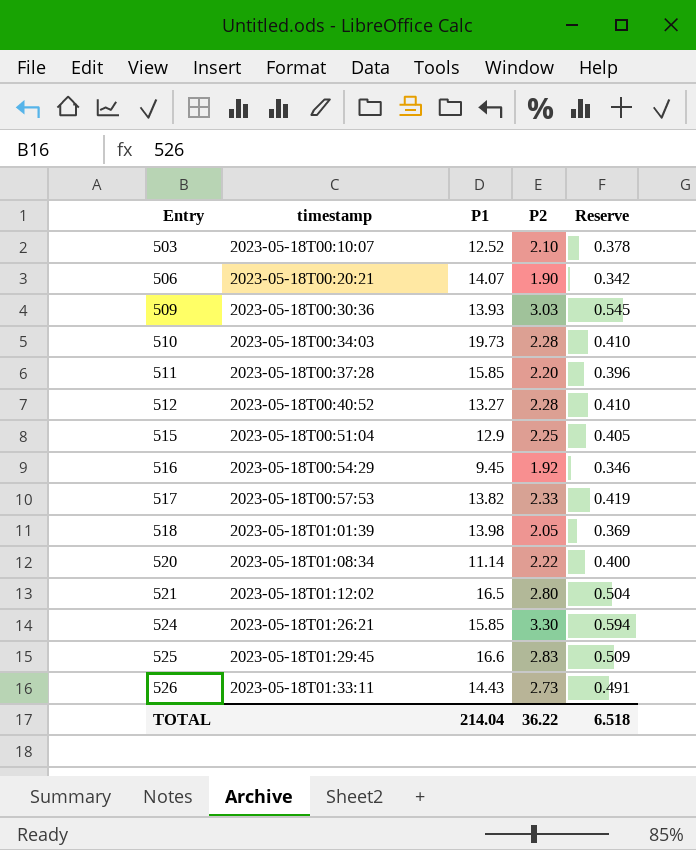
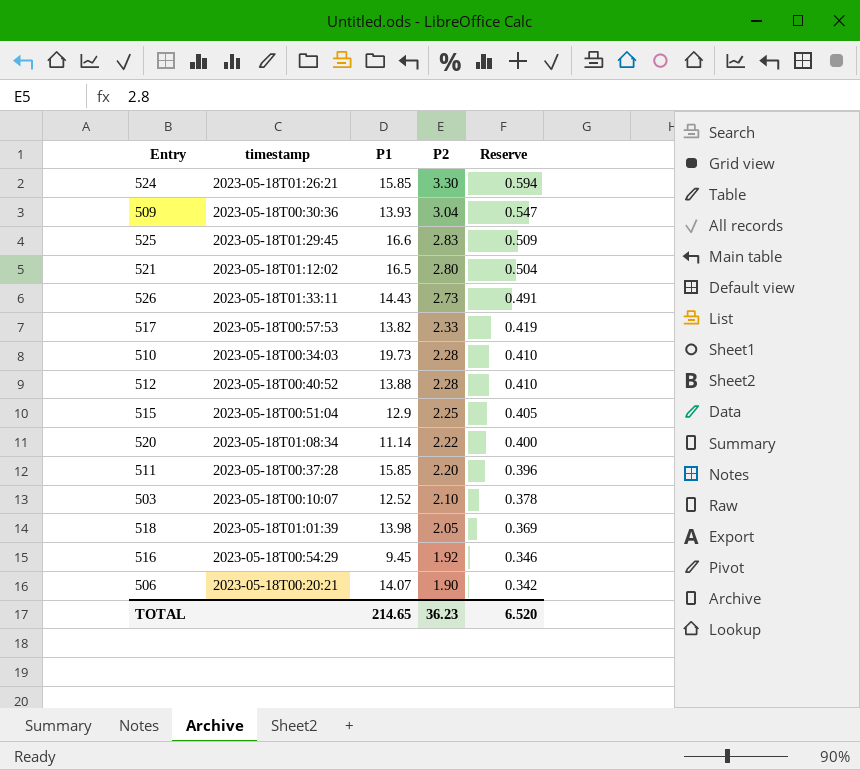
row order: Entry ascending -> P2 descending
509 | P2: 3.03 -> 3.04
509 | Reserve: 0.545 -> 0.547
512 | P1: 13.27 -> 13.88
TOTAL | P1: 214.04 -> 214.65
TOTAL | P2: 36.22 -> 36.23
TOTAL | Reserve: 6.518 -> 6.520

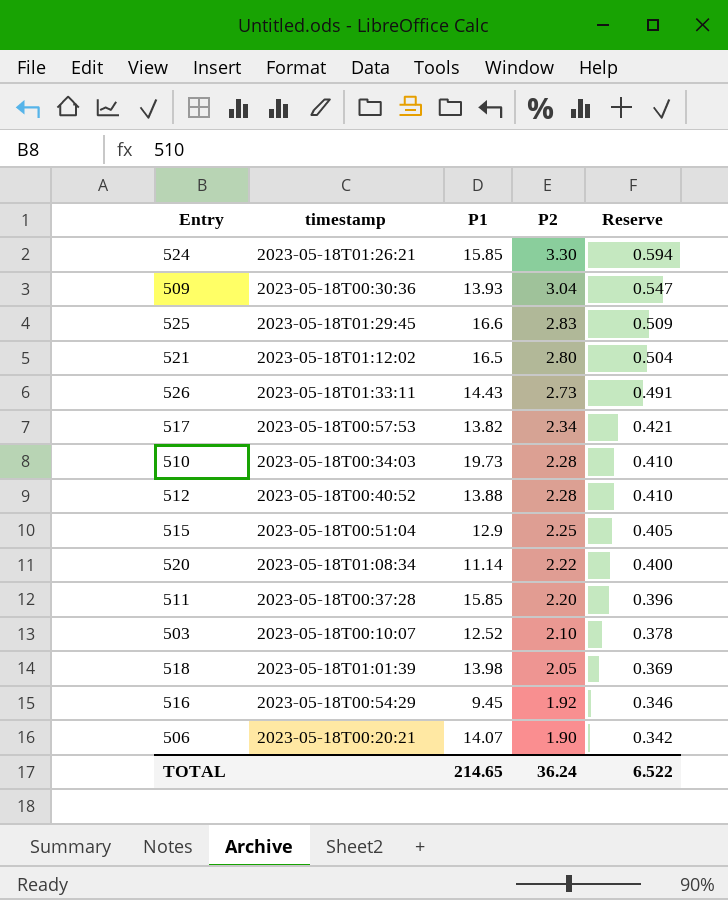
517 | P2: 2.33 -> 2.34
517 | Reserve: 0.419 -> 0.421
TOTAL | P2: 36.23 -> 36.24
TOTAL | Reserve: 6.520 -> 6.522

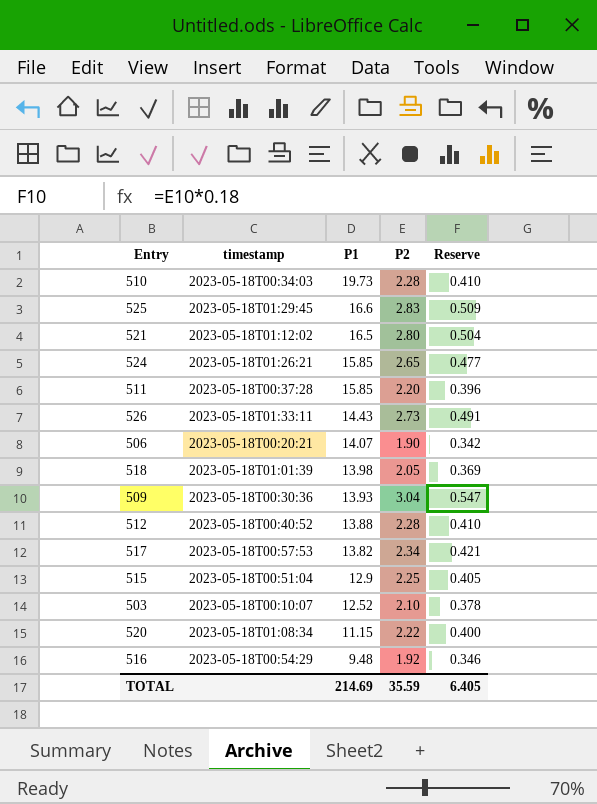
row order: P2 descending -> P1 descending
524 | P2: 3.30 -> 2.65
524 | Reserve: 0.594 -> 0.477
520 | P1: 11.14 -> 11.15
516 | P1: 9.45 -> 9.48
TOTAL | P1: 214.65 -> 214.69
TOTAL | P2: 36.24 -> 35.59
TOTAL | Reserve: 6.522 -> 6.405

